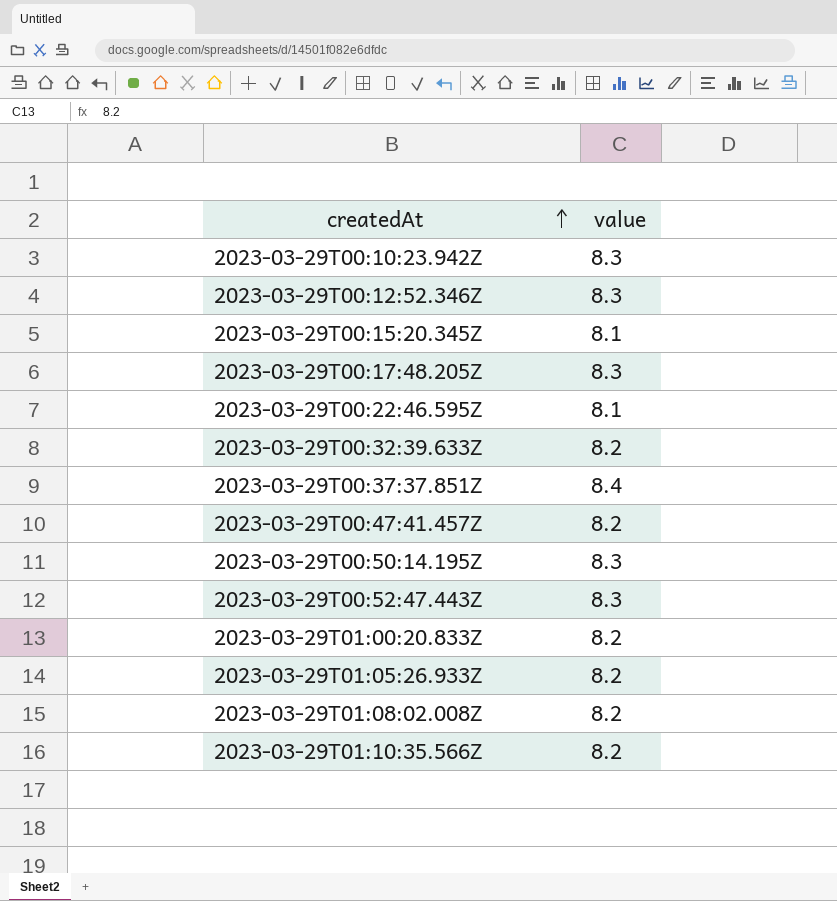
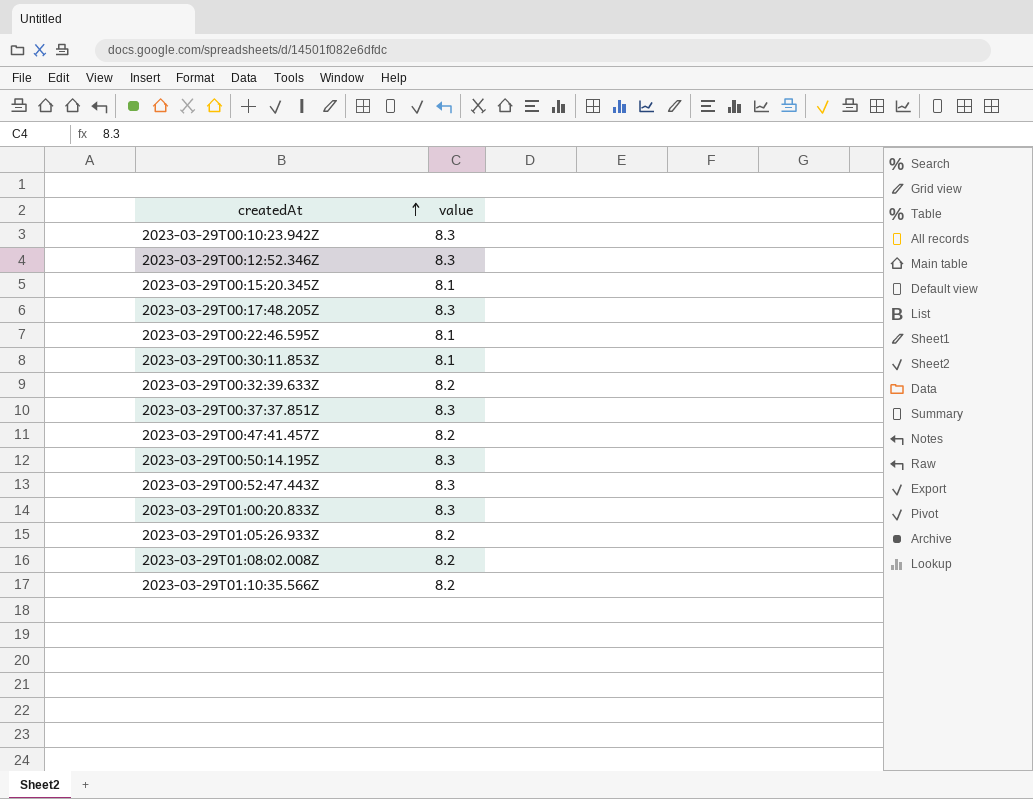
row 2023-03-29T00:30:11.853Z: none -> 8.1
2023-03-29T00:37:37.851Z | value: 8.4 -> 8.3
2023-03-29T01:00:20.833Z | value: 8.2 -> 8.3

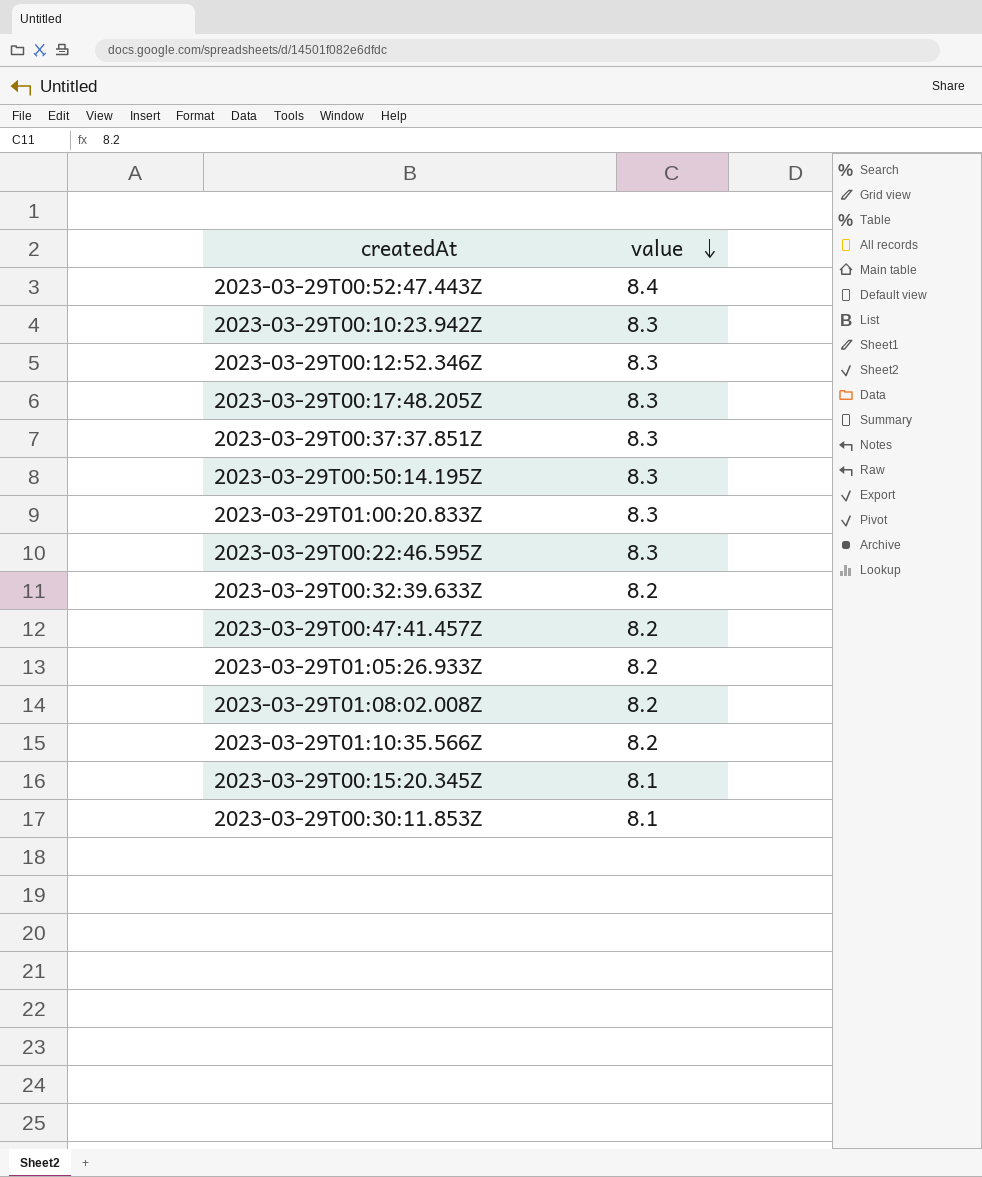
row order: createdAt ascending -> value descending
2023-03-29T00:52:47.443Z | value: 8.3 -> 8.4
2023-03-29T00:22:46.595Z | value: 8.1 -> 8.3

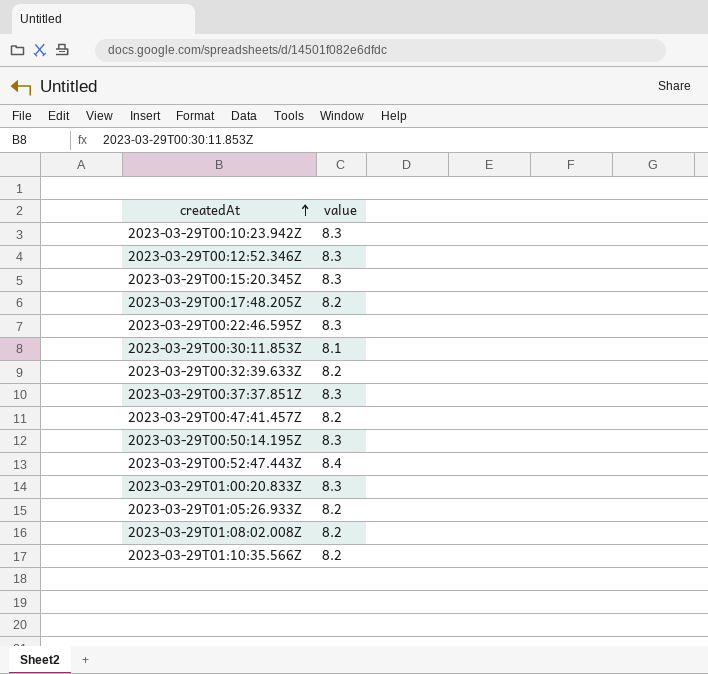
row order: value descending -> createdAt ascending
2023-03-29T00:15:20.345Z | value: 8.1 -> 8.3
2023-03-29T00:17:48.205Z | value: 8.3 -> 8.2

